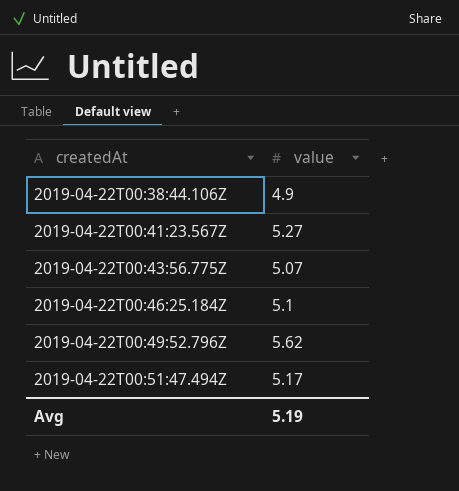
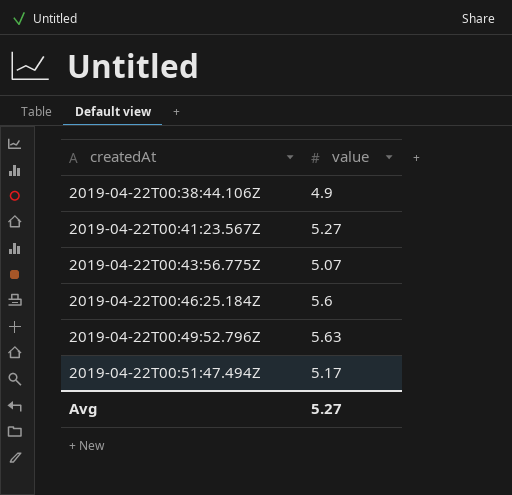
2019-04-22T00:46:25.184Z | value: 5.1 -> 5.6
2019-04-22T00:49:52.796Z | value: 5.62 -> 5.63
Avg | value: 5.19 -> 5.27

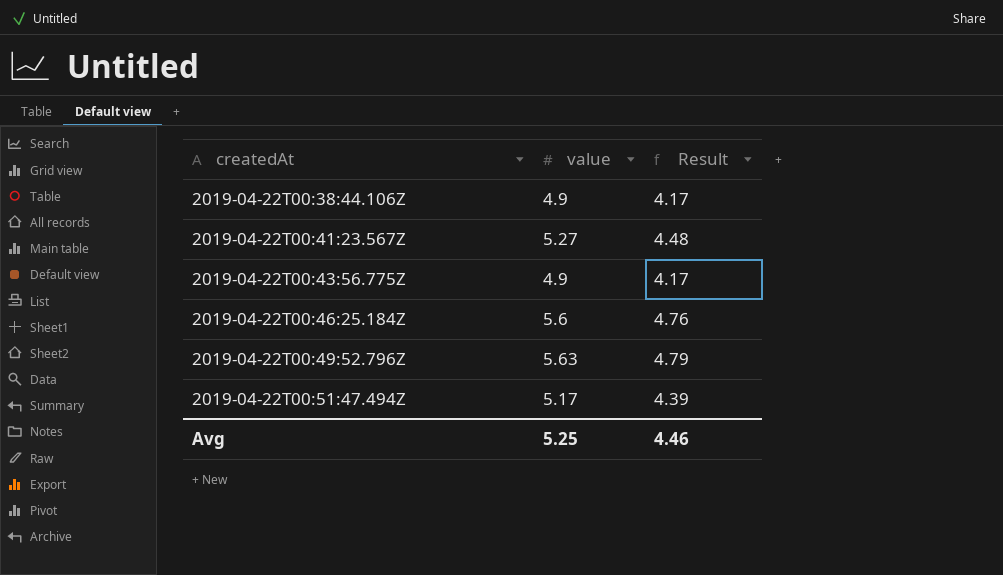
column Result | formula: none -> [value] * 0.85
2019-04-22T00:43:56.775Z | value: 5.07 -> 4.9
Avg | value: 5.27 -> 5.25

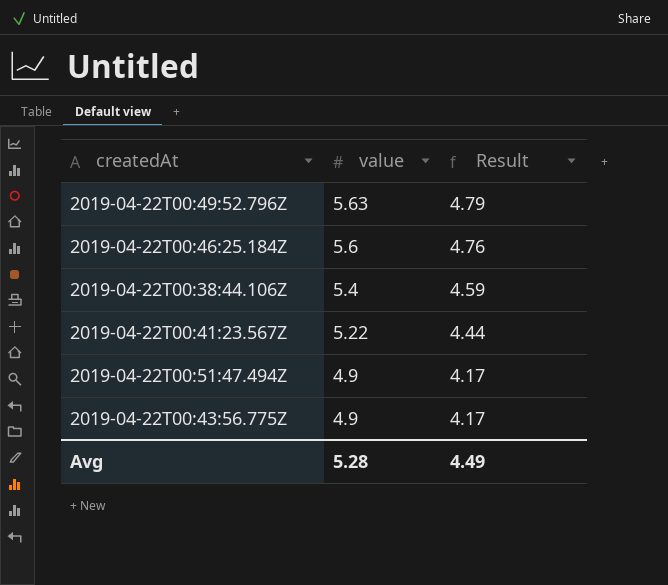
row order: createdAt ascending -> value descending
2019-04-22T00:38:44.106Z | value: 4.9 -> 5.4
2019-04-22T00:38:44.106Z | Result: 4.17 -> 4.59
2019-04-22T00:41:23.567Z | value: 5.27 -> 5.22
2019-04-22T00:41:23.567Z | Result: 4.48 -> 4.44
2019-04-22T00:51:47.494Z | value: 5.17 -> 4.9
2019-04-22T00:51:47.494Z | Result: 4.39 -> 4.17
Avg | value: 5.25 -> 5.28
Avg | Result: 4.46 -> 4.49

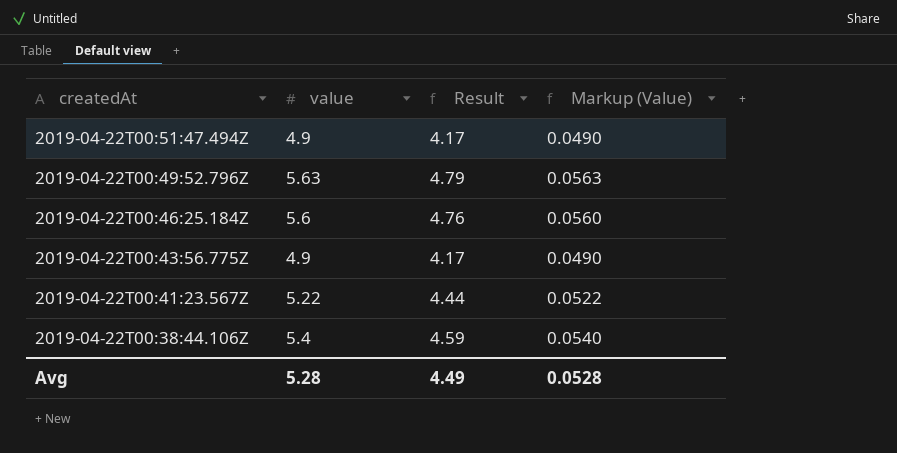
row order: value descending -> createdAt descending
column Markup (Value) | formula: none -> [value] * 0.01

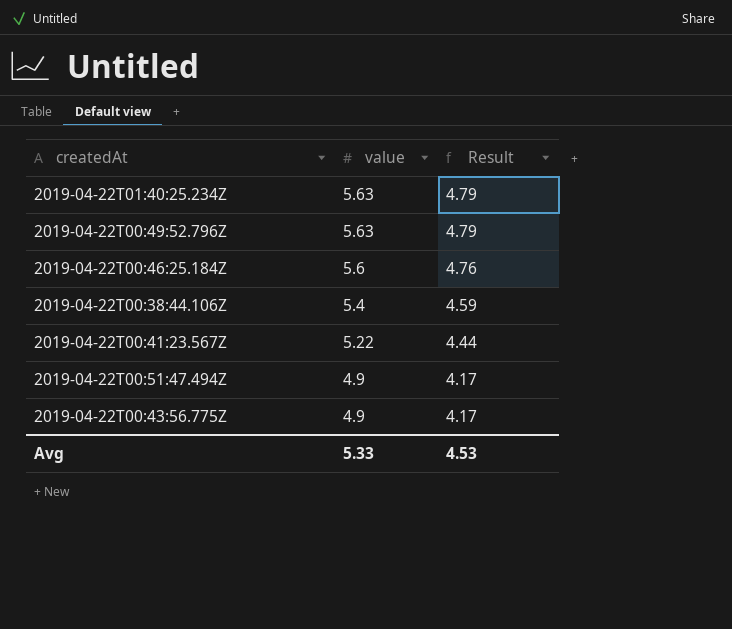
row order: createdAt descending -> value descending
column Markup (Value) | formula: [value] * 0.01 -> none
row 2019-04-22T01:40:25.234Z: none -> 5.63 | 4.79
Avg | value: 5.28 -> 5.33
Avg | Result: 4.49 -> 4.53

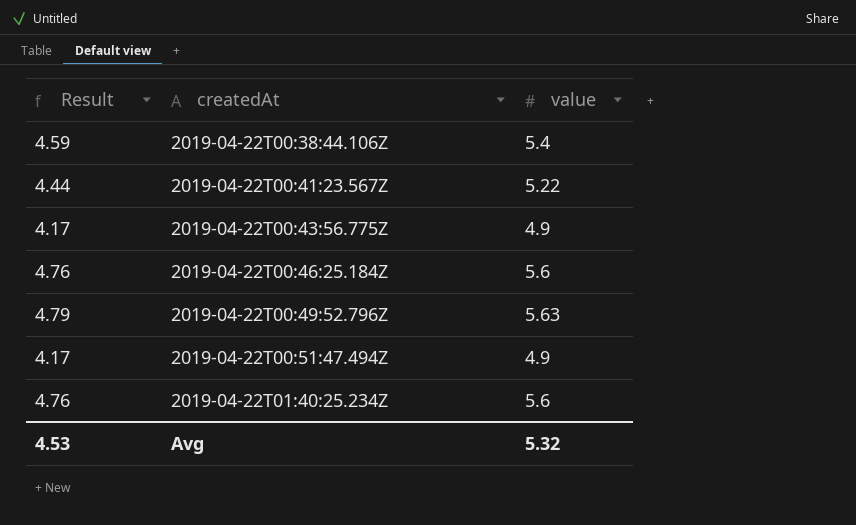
row order: value descending -> createdAt ascending
column Result | position: 3 -> 1
2019-04-22T01:40:25.234Z | Result: 4.79 -> 4.76
2019-04-22T01:40:25.234Z | value: 5.63 -> 5.6
Avg | value: 5.33 -> 5.32

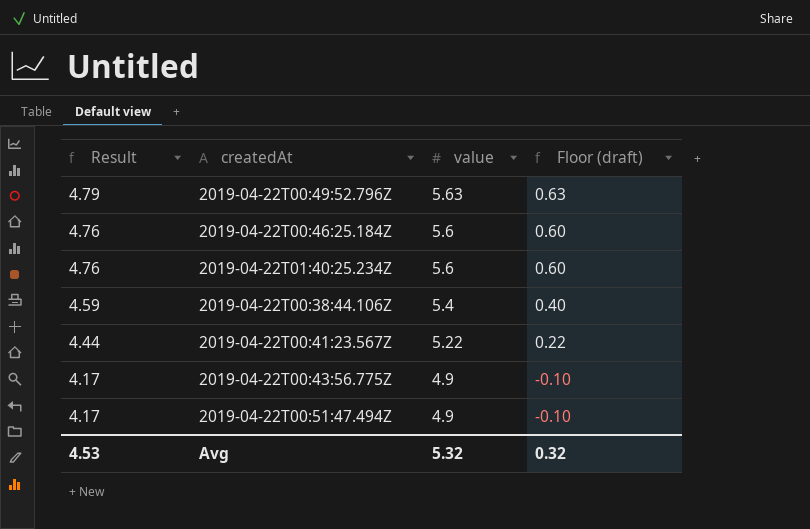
row order: createdAt ascending -> Result descending
column Floor (draft) | formula: none -> [value] - 5

